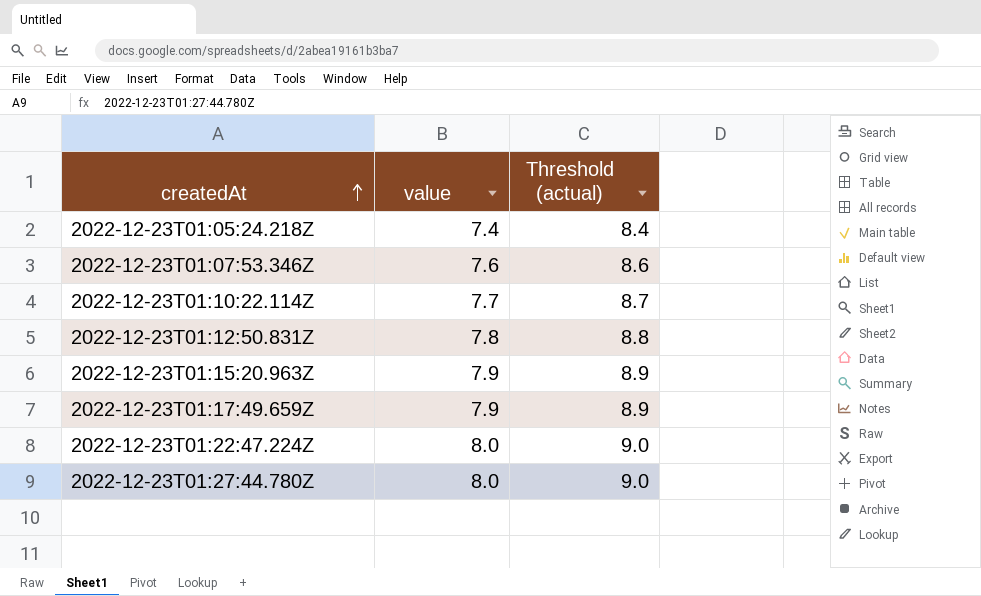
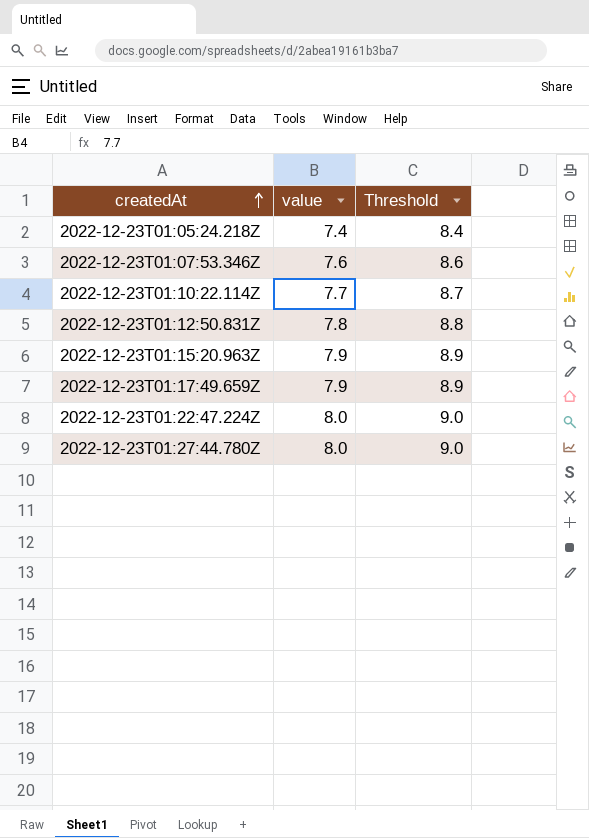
column name: Threshold (actual) -> Threshold

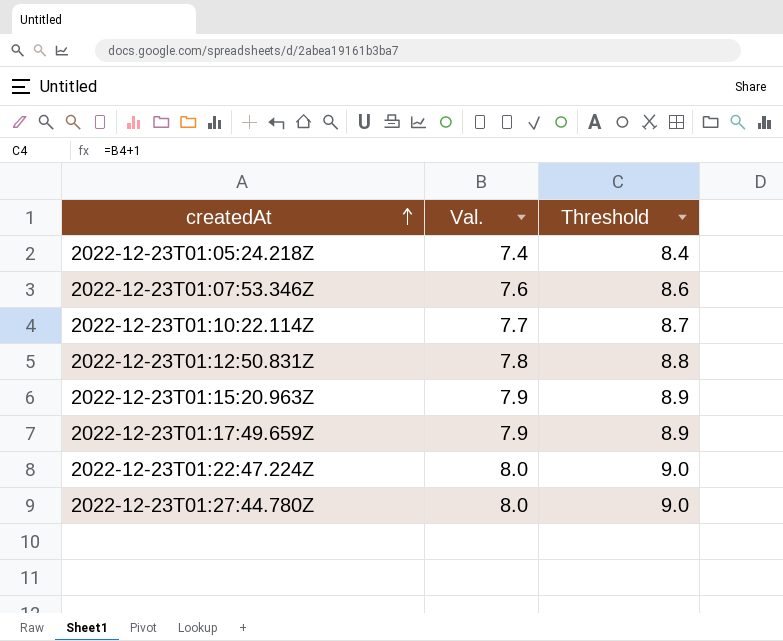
column name: value -> Val.

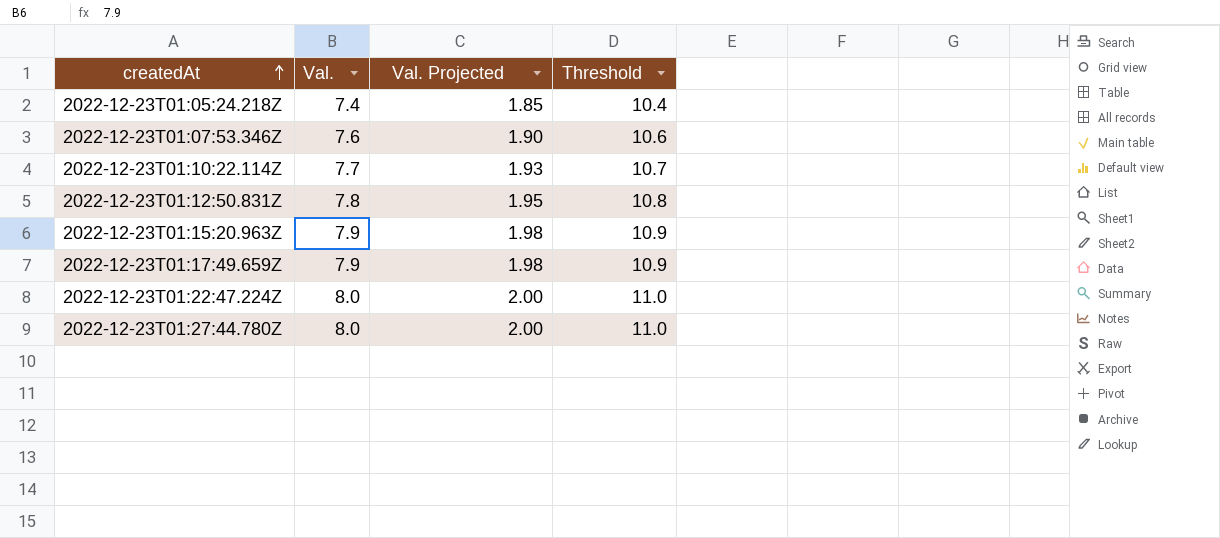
column Val. Projected | formula: none -> [Val.] * 0.25
column Threshold | formula: [Val.] + 1 -> [Val.] + 3

